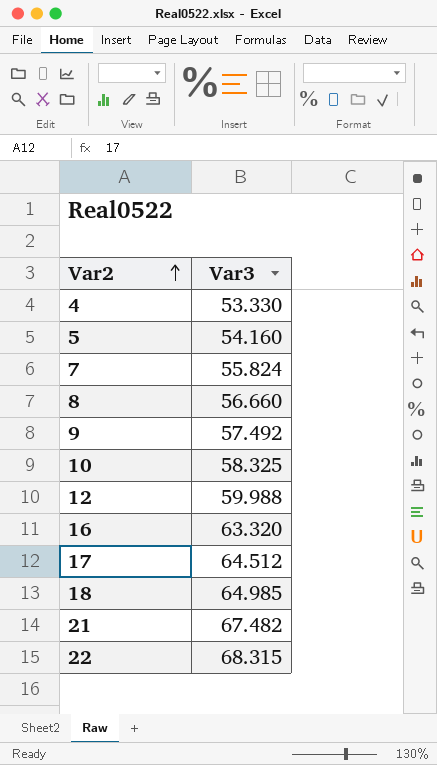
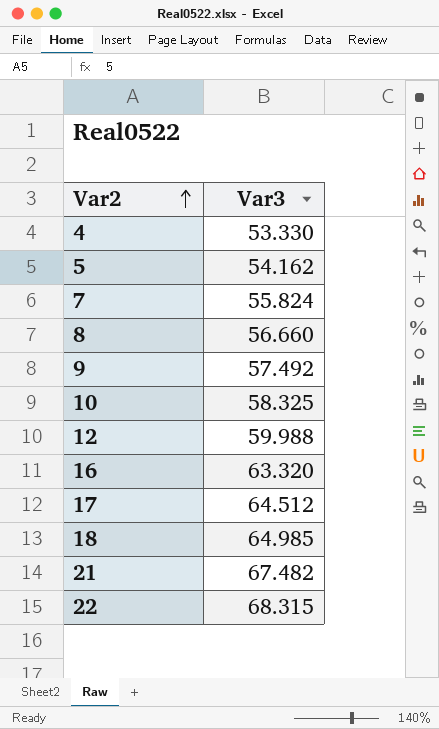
5 | Var3: 54.160 -> 54.162

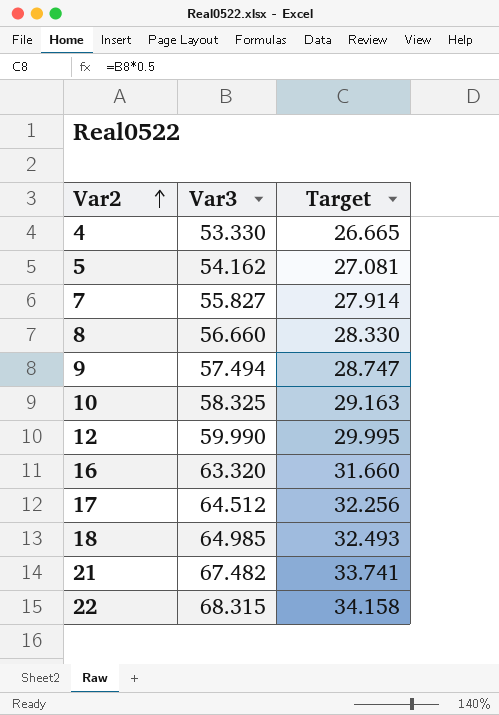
column Target | formula: none -> [Var3] * 0.5
7 | Var3: 55.824 -> 55.827
9 | Var3: 57.492 -> 57.494
12 | Var3: 59.988 -> 59.990

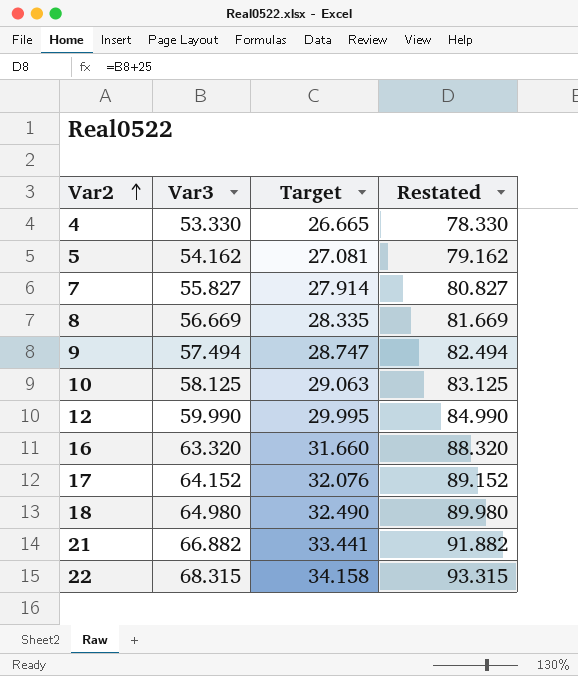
column Restated | formula: none -> [Var3] + 25
8 | Var3: 56.660 -> 56.669
8 | Target: 28.330 -> 28.335
10 | Var3: 58.325 -> 58.125
10 | Target: 29.163 -> 29.063
17 | Var3: 64.512 -> 64.152
17 | Target: 32.256 -> 32.076
18 | Var3: 64.985 -> 64.980
18 | Target: 32.493 -> 32.490
21 | Var3: 67.482 -> 66.882
21 | Target: 33.741 -> 33.441

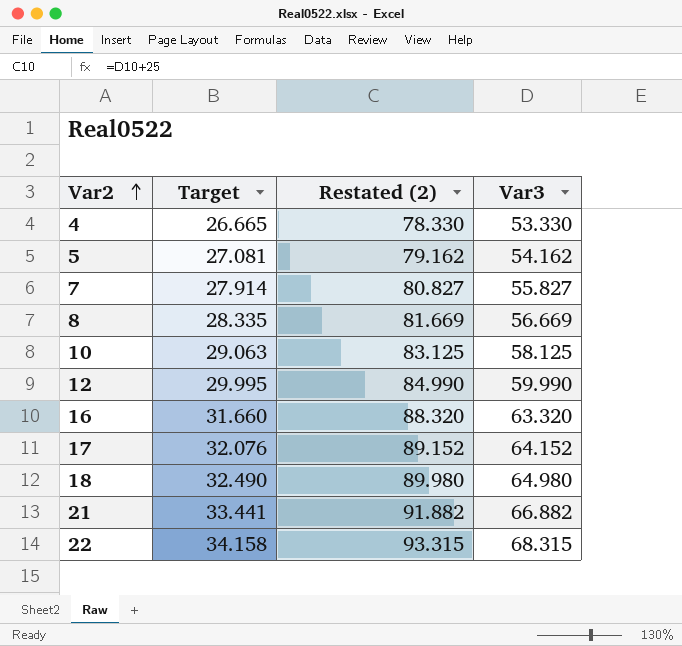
column name: Restated -> Restated (2)
column Var3 | position: 2 -> 4
row 9: 57.494 | 28.747 | 82.494 -> none

